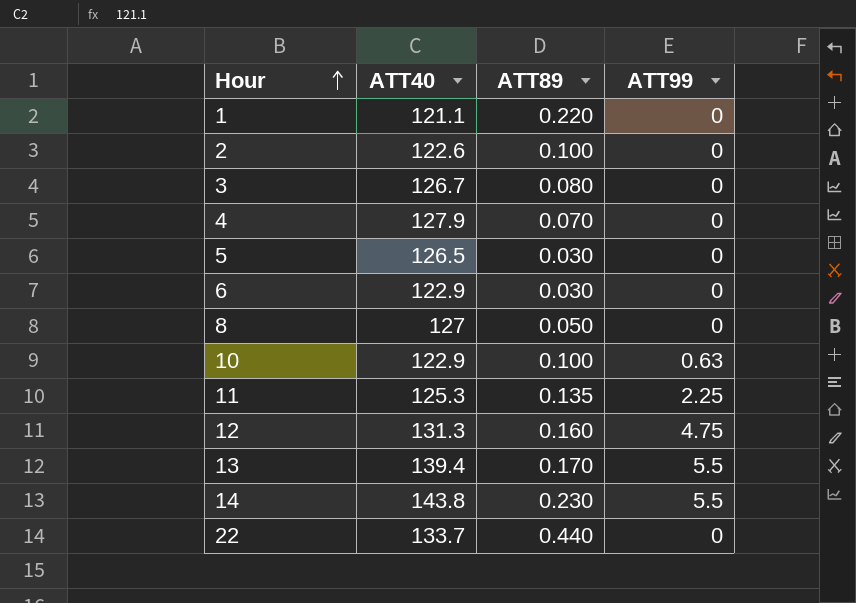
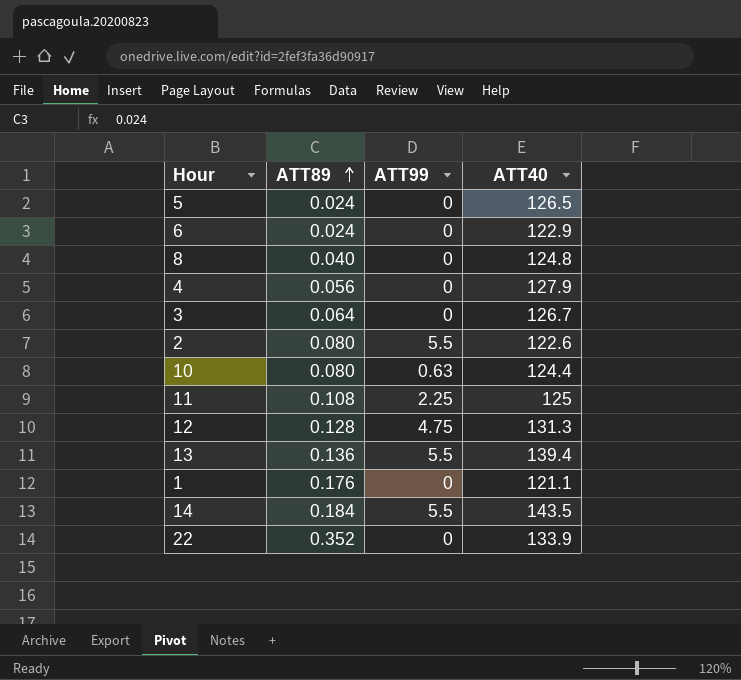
row order: Hour ascending -> ATT89 ascending
column ATT40 | position: 2 -> 4
5 | ATT89: 0.030 -> 0.024
6 | ATT89: 0.030 -> 0.024
8 | ATT89: 0.050 -> 0.040
8 | ATT40: 127 -> 124.8
4 | ATT89: 0.070 -> 0.056
3 | ATT89: 0.080 -> 0.064
2 | ATT89: 0.100 -> 0.080
2 | ATT99: 0 -> 5.5
10 | ATT89: 0.100 -> 0.080
10 | ATT40: 122.9 -> 124.4
11 | ATT89: 0.135 -> 0.108
11 | ATT40: 125.3 -> 125
12 | ATT89: 0.160 -> 0.128
13 | ATT89: 0.170 -> 0.136
1 | ATT89: 0.220 -> 0.176
14 | ATT89: 0.230 -> 0.184
14 | ATT40: 143.8 -> 143.5
22 | ATT89: 0.440 -> 0.352
22 | ATT40: 133.7 -> 133.9

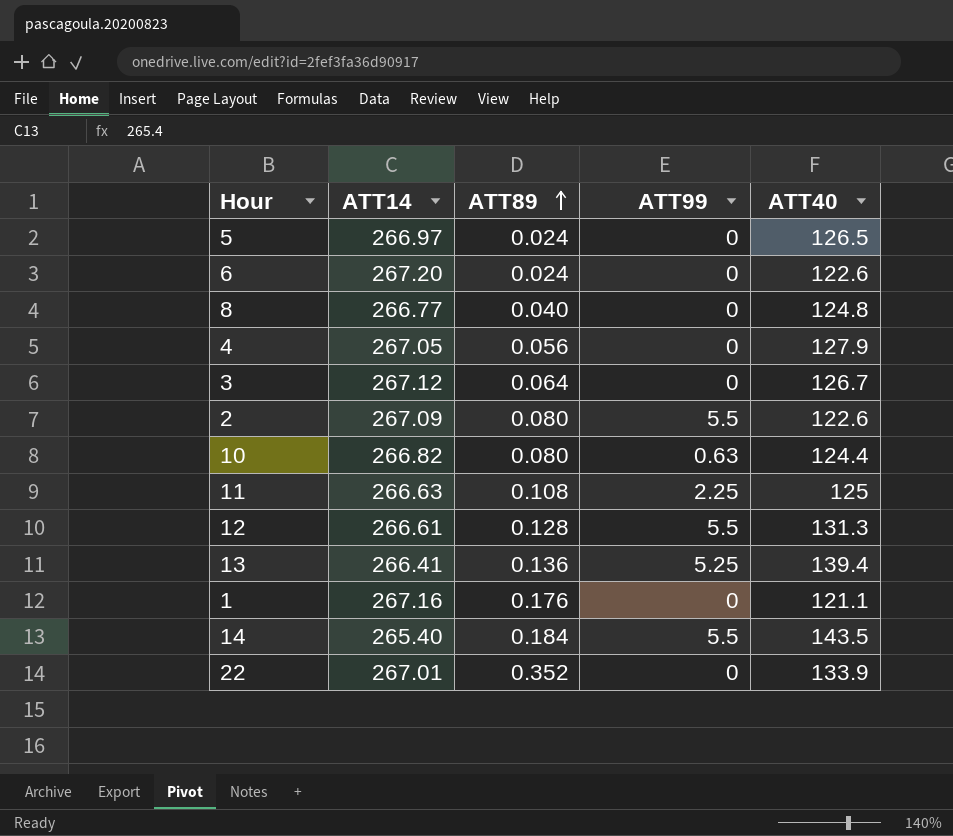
column ATT14 | position: none -> 2
6 | ATT40: 122.9 -> 122.6
12 | ATT99: 4.75 -> 5.5
13 | ATT99: 5.5 -> 5.25

